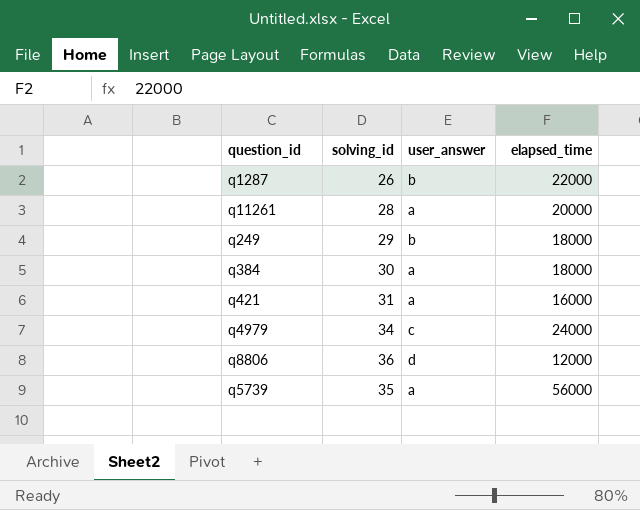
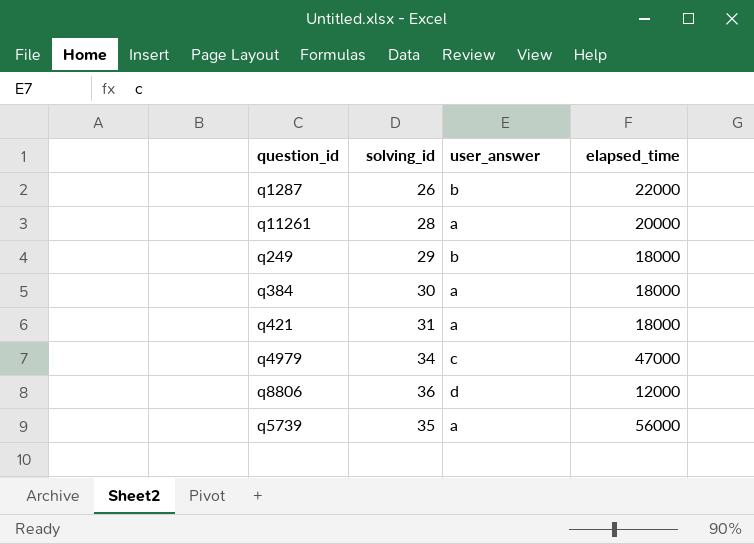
q421 | elapsed_time: 16000 -> 18000
q4979 | elapsed_time: 24000 -> 47000

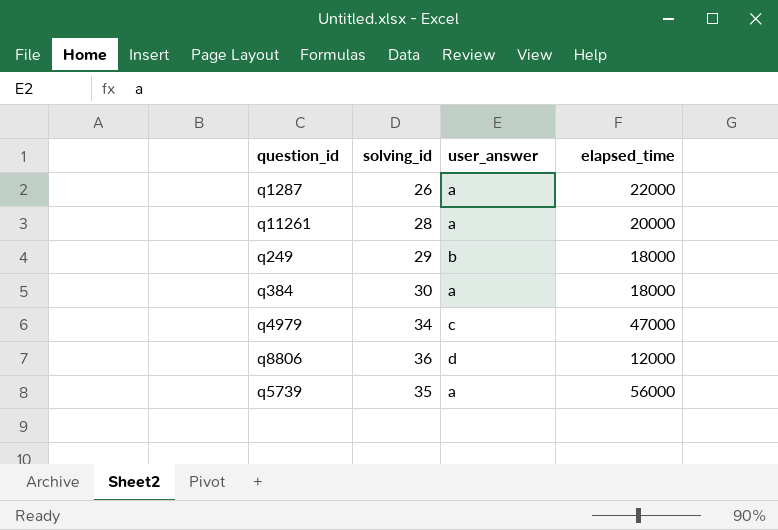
row q421: 31 | a | 18000 -> none
q1287 | user_answer: b -> a

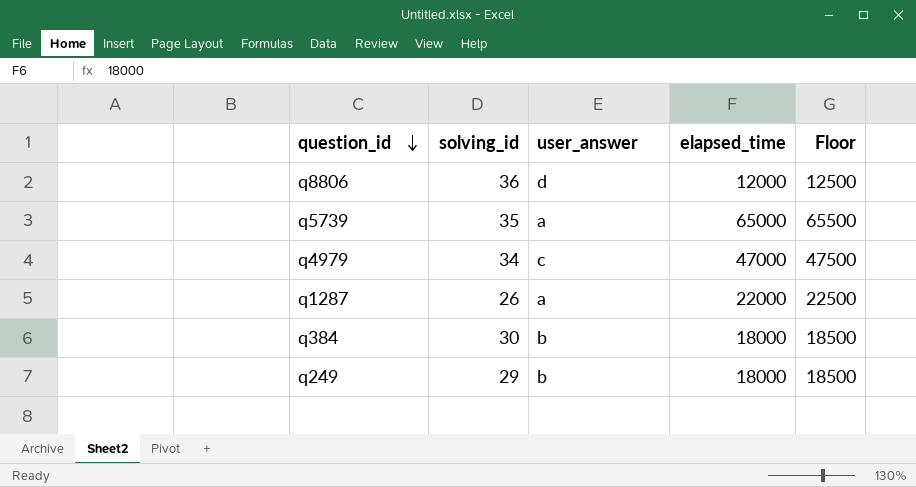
row order: none -> question_id descending
column Floor | formula: none -> [elapsed_time] + 500
row q11261: 28 | a | 20000 -> none
q5739 | elapsed_time: 56000 -> 65000
q384 | user_answer: a -> b

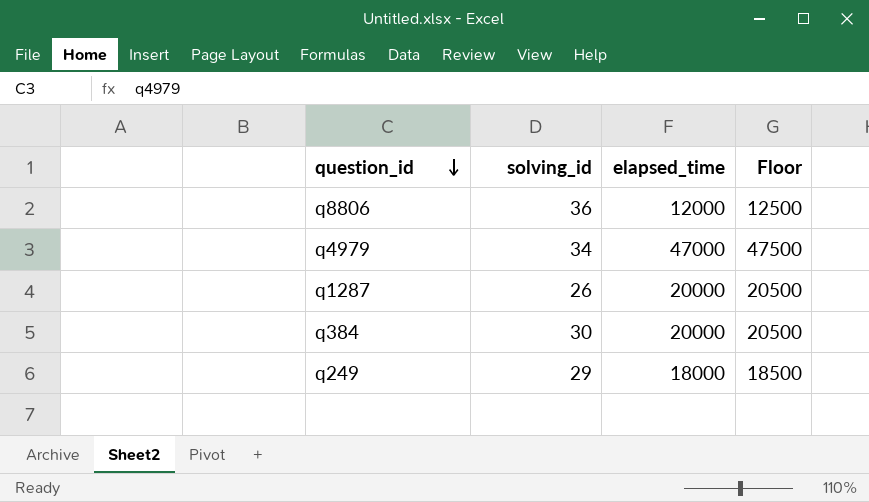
column user_answer | position: 3 -> none
row q5739: 35 | a | 65000 | 65500 -> none
q1287 | elapsed_time: 22000 -> 20000
q1287 | Floor: 22500 -> 20500
q384 | elapsed_time: 18000 -> 20000
q384 | Floor: 18500 -> 20500

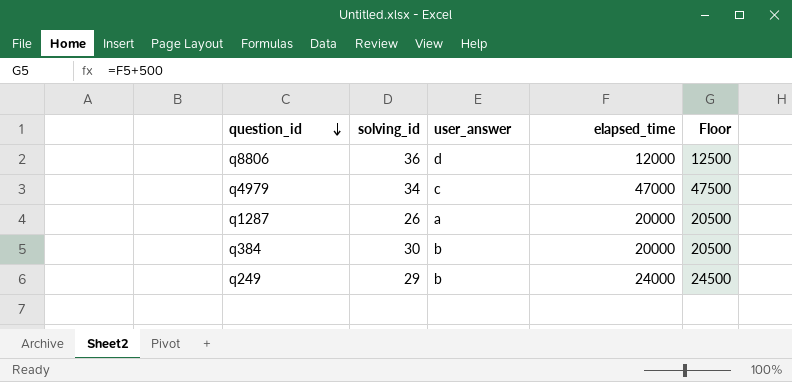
column user_answer | position: none -> 3
q249 | elapsed_time: 18000 -> 24000
q249 | Floor: 18500 -> 24500

